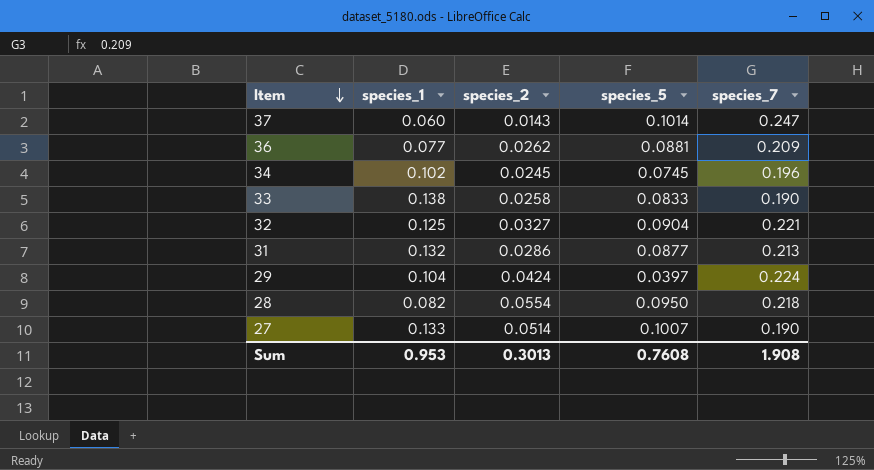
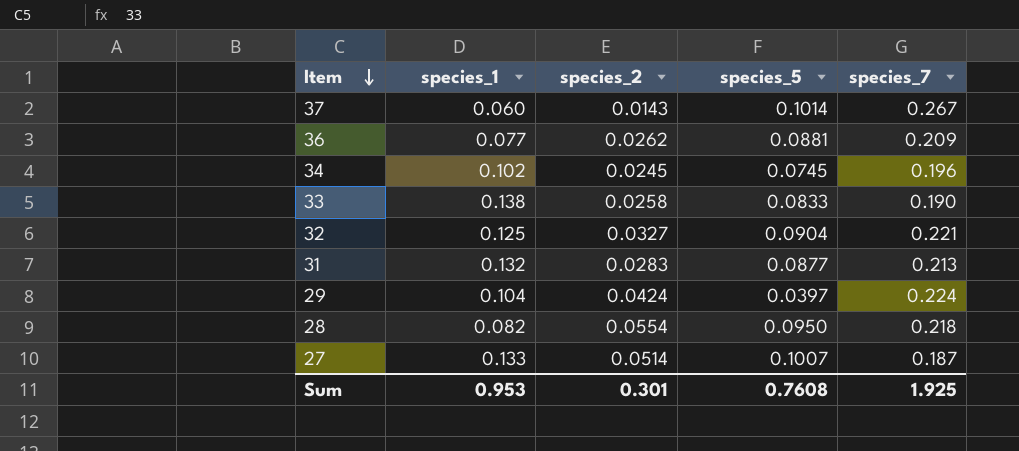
37 | species_7: 0.247 -> 0.267
31 | species_2: 0.0286 -> 0.0283
27 | species_7: 0.190 -> 0.187
Sum | species_2: 0.3013 -> 0.301
Sum | species_7: 1.908 -> 1.925

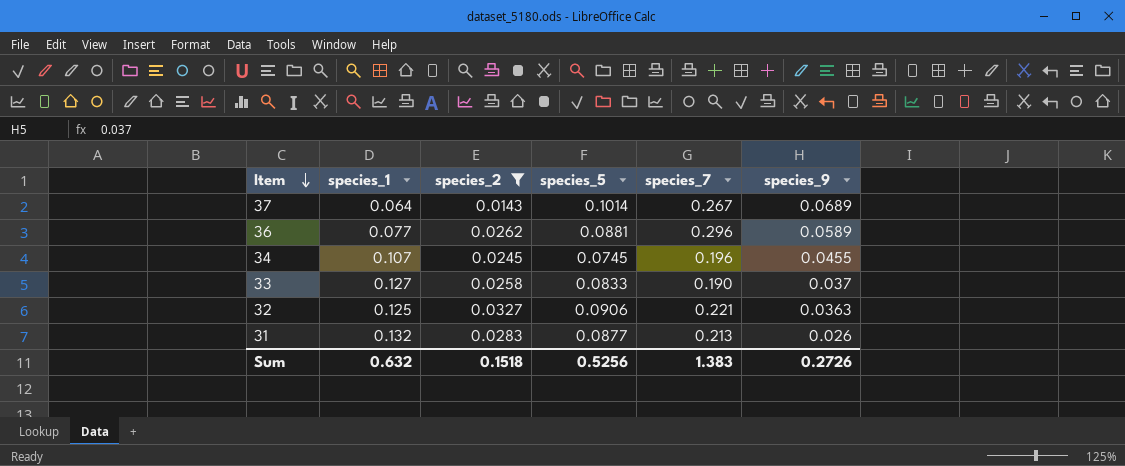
filter: none -> species_2 <= 0.0327
column species_9 | position: none -> 6
37 | species_1: 0.060 -> 0.064
36 | species_7: 0.209 -> 0.296
34 | species_1: 0.102 -> 0.107
33 | species_1: 0.138 -> 0.127
32 | species_5: 0.0904 -> 0.0906
Sum | species_1: 0.953 -> 0.632
Sum | species_2: 0.301 -> 0.1518
Sum | species_5: 0.7608 -> 0.5256
Sum | species_7: 1.925 -> 1.383

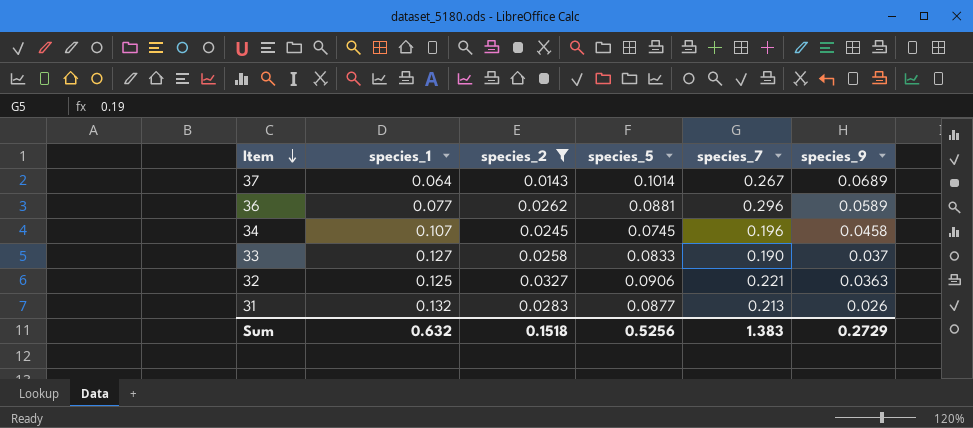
34 | species_9: 0.0455 -> 0.0458
Sum | species_9: 0.2726 -> 0.2729

